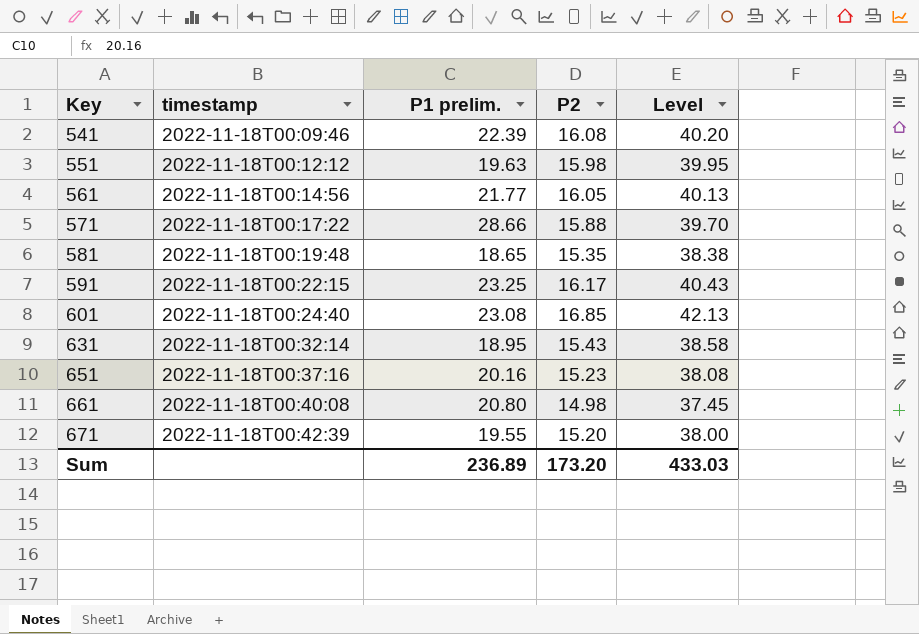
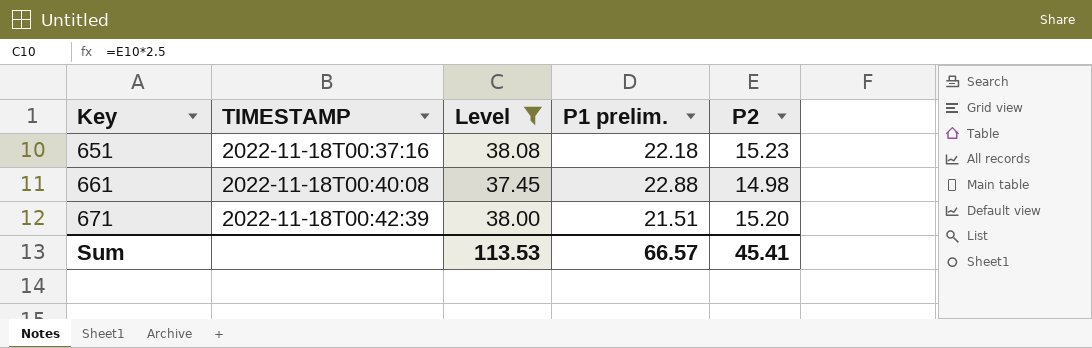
filter: none -> Level <= 38.08
column name: timestamp -> TIMESTAMP
column Level | position: 5 -> 3
651 | P1 prelim.: 20.16 -> 22.18
661 | P1 prelim.: 20.80 -> 22.88
671 | P1 prelim.: 19.55 -> 21.51
Sum | Level: 433.03 -> 113.53
Sum | P1 prelim.: 236.89 -> 66.57
Sum | P2: 173.20 -> 45.41

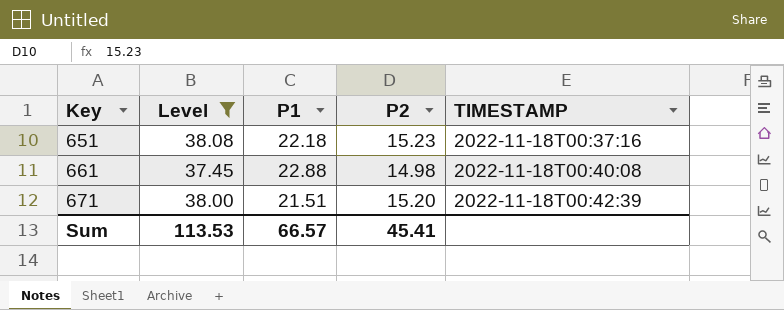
column name: P1 prelim. -> P1
column TIMESTAMP | position: 2 -> 5

